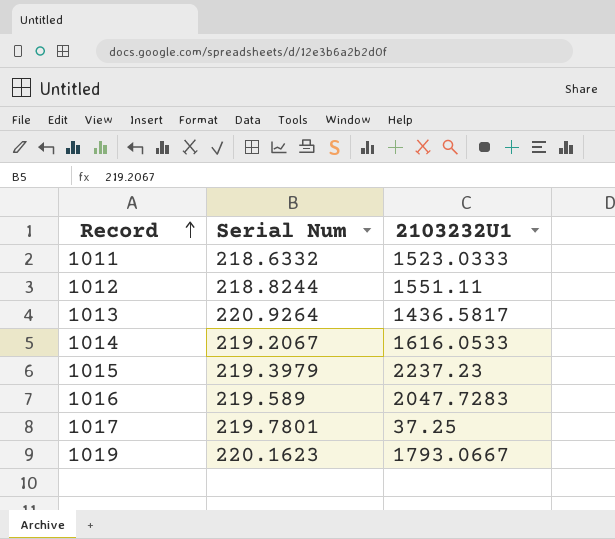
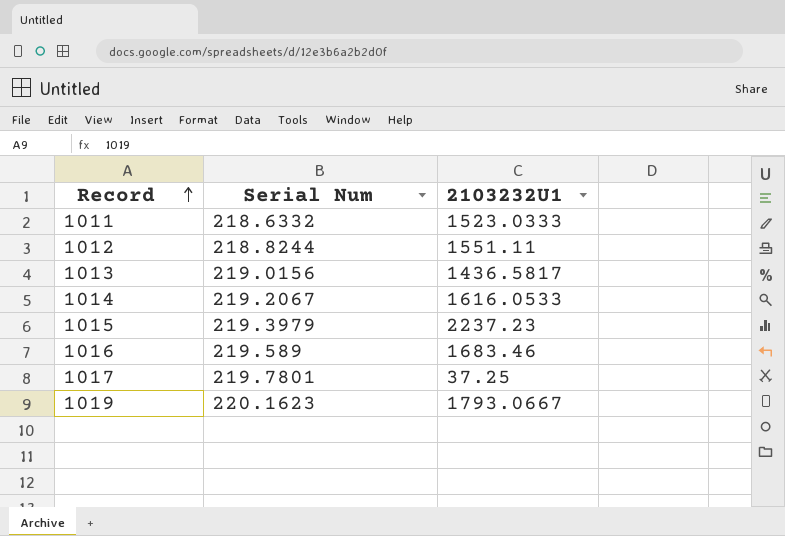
1013 | Serial Num: 220.9264 -> 219.0156
1016 | 2103232U1: 2047.7283 -> 1683.46

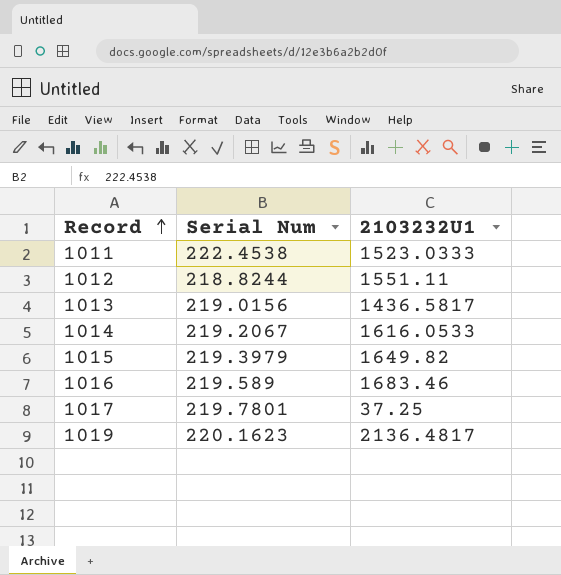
1011 | Serial Num: 218.6332 -> 222.4538
1015 | 2103232U1: 2237.23 -> 1649.82
1019 | 2103232U1: 1793.0667 -> 2136.4817

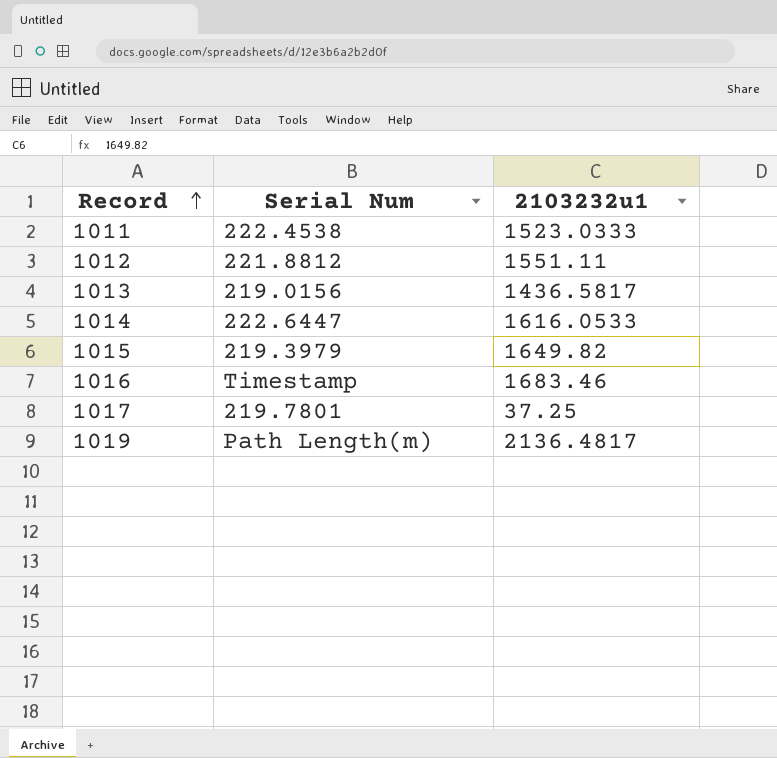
column name: 2103232U1 -> 2103232u1
1012 | Serial Num: 218.8244 -> 221.8812
1014 | Serial Num: 219.2067 -> 222.6447
1016 | Serial Num: 219.589 -> Timestamp
1019 | Serial Num: 220.1623 -> Path Length(m)

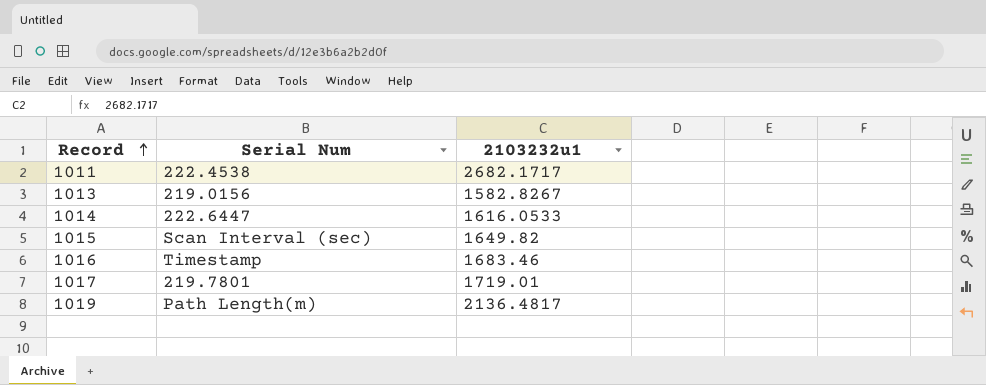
row 1012: 221.8812 | 1551.11 -> none
1011 | 2103232u1: 1523.0333 -> 2682.1717
1013 | 2103232u1: 1436.5817 -> 1582.8267
1015 | Serial Num: 219.3979 -> Scan Interval (sec)
1017 | 2103232u1: 37.25 -> 1719.01

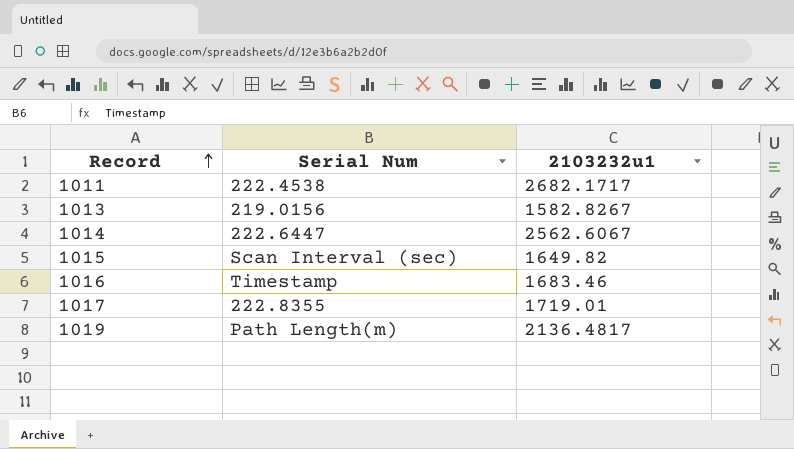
1014 | 2103232u1: 1616.0533 -> 2562.6067
1017 | Serial Num: 219.7801 -> 222.8355

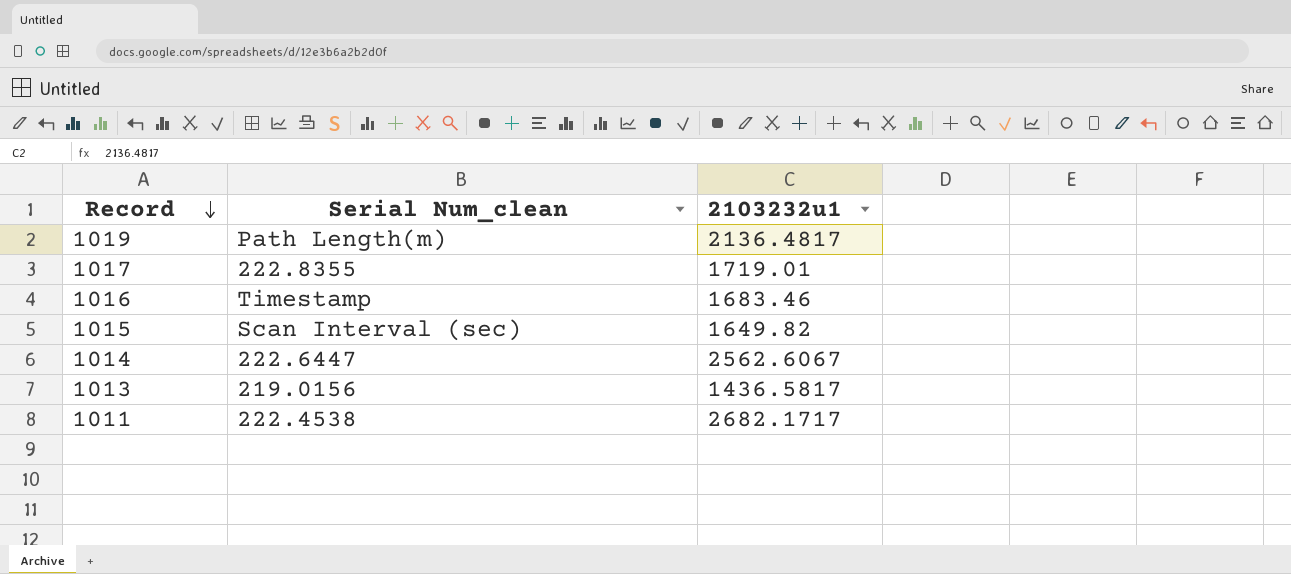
row order: Record ascending -> Record descending
column name: Serial Num -> Serial Num_clean
1013 | 2103232u1: 1582.8267 -> 1436.5817

